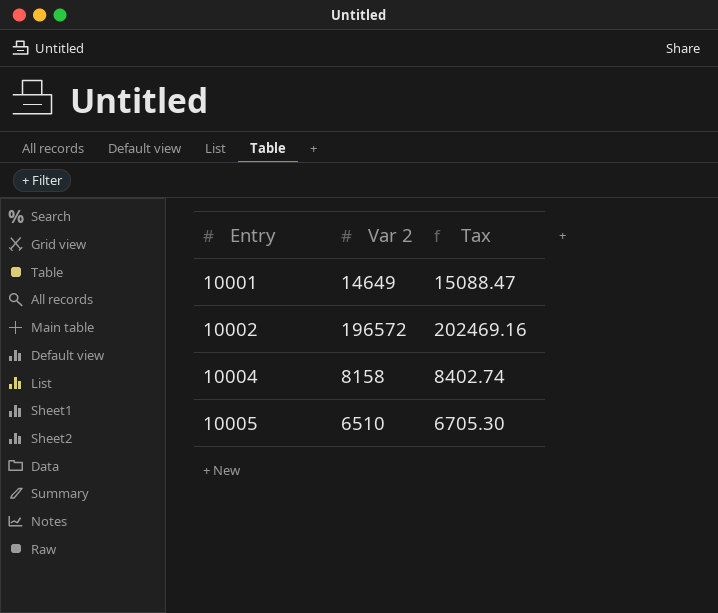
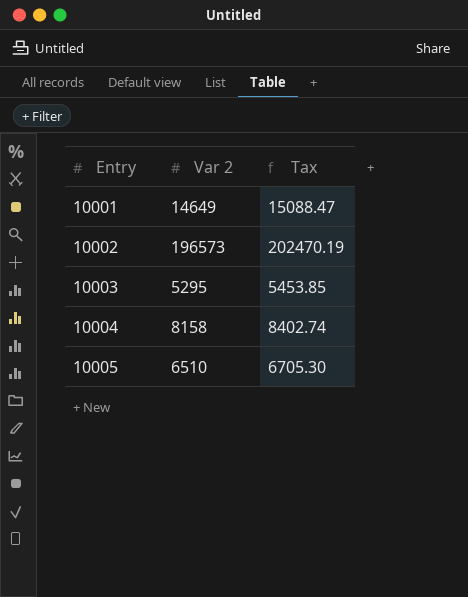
10002 | Var 2: 196572 -> 196573
10002 | Tax: 202469.16 -> 202470.19
row 10003: none -> 5295 | 5453.85

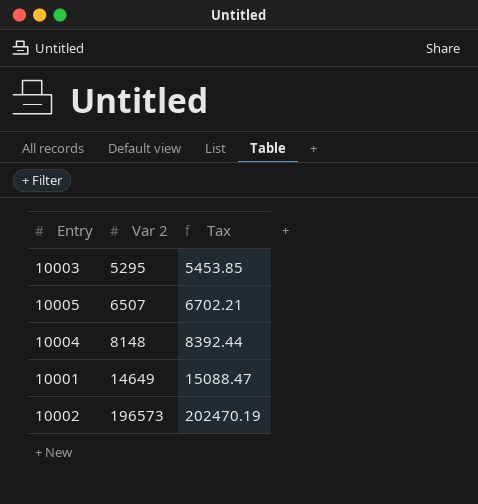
row order: Entry ascending -> Var 2 ascending
10005 | Var 2: 6510 -> 6507
10005 | Tax: 6705.30 -> 6702.21
10004 | Var 2: 8158 -> 8148
10004 | Tax: 8402.74 -> 8392.44

